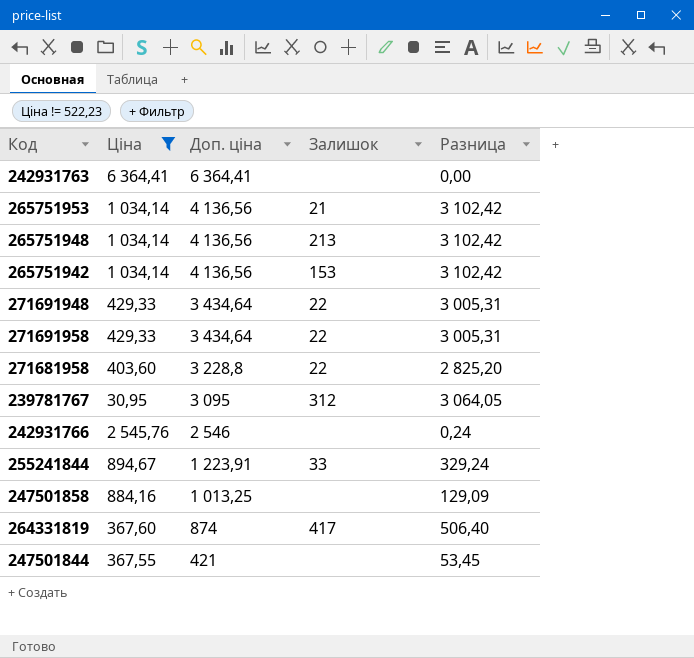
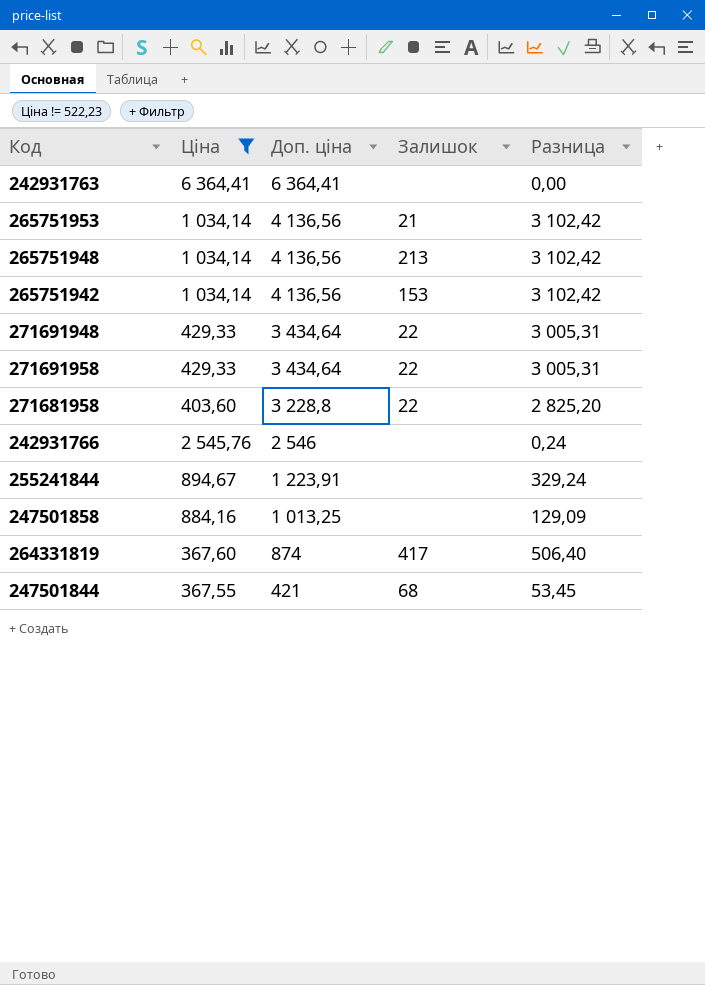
row 239781767: 30,95 | 3 095 | 312 | 3 064,05 -> none
255241844 | Залишок: 33 -> none
247501844 | Залишок: none -> 68

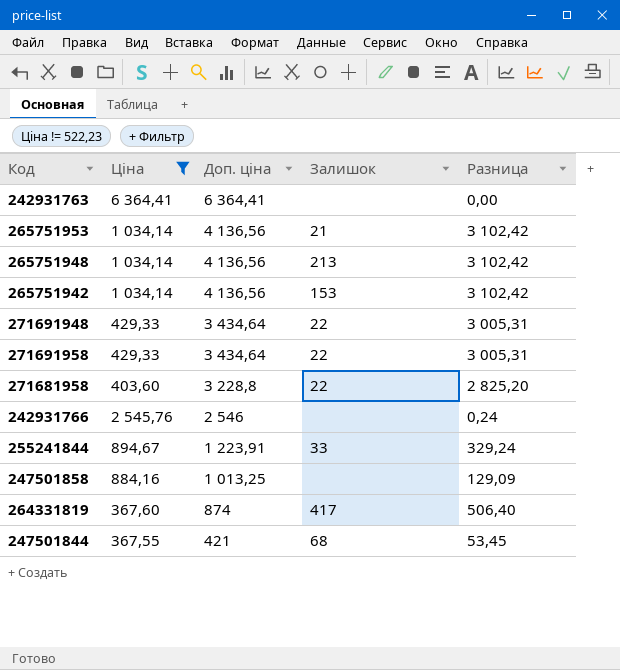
255241844 | Залишок: none -> 33

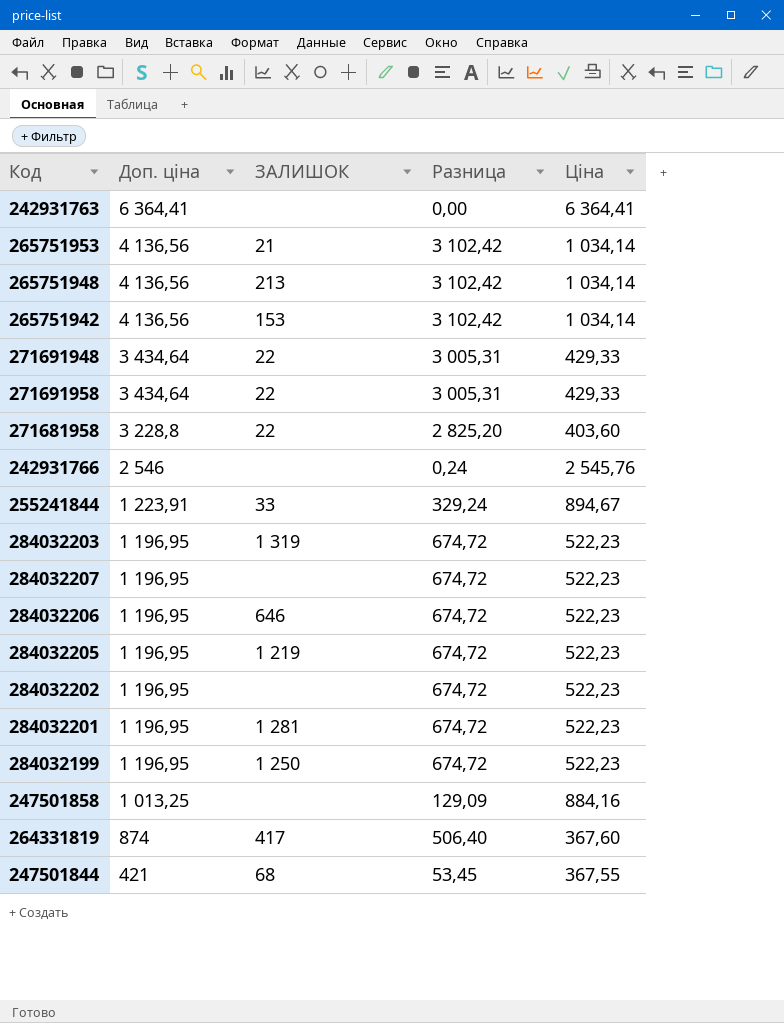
filter: Ціна != 522,23 -> none
column name: Залишок -> ЗАЛИШОК
column Ціна | position: 2 -> 5

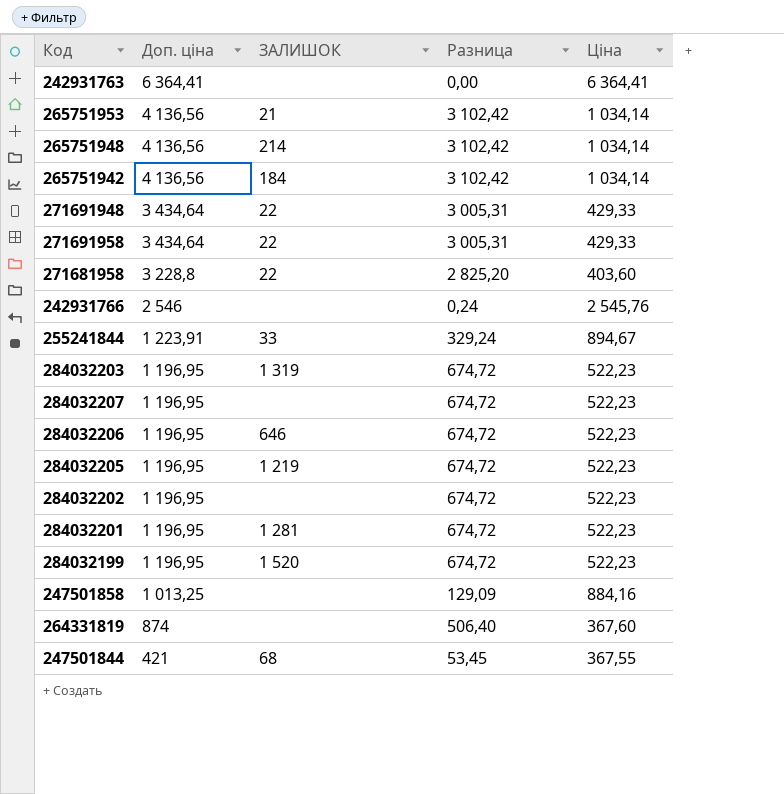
265751948 | ЗАЛИШОК: 213 -> 214
265751942 | ЗАЛИШОК: 153 -> 184
284032199 | ЗАЛИШОК: 1 250 -> 1 520
264331819 | ЗАЛИШОК: 417 -> none

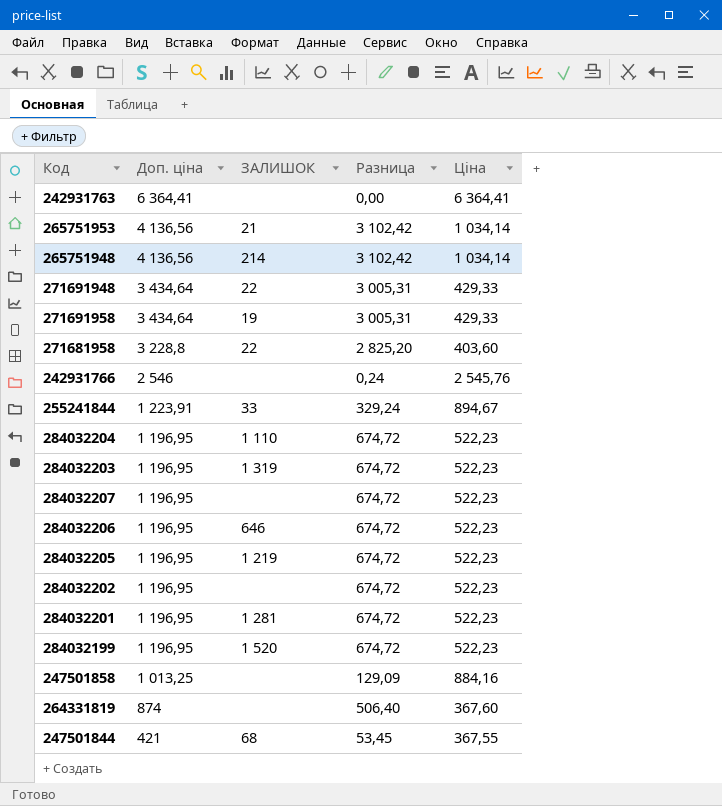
row 265751942: 4 136,56 | 184 | 3 102,42 | 1 034,14 -> none
271691958 | ЗАЛИШОК: 22 -> 19
row 284032204: none -> 1 196,95 | 1 110 | 674,72 | 522,23

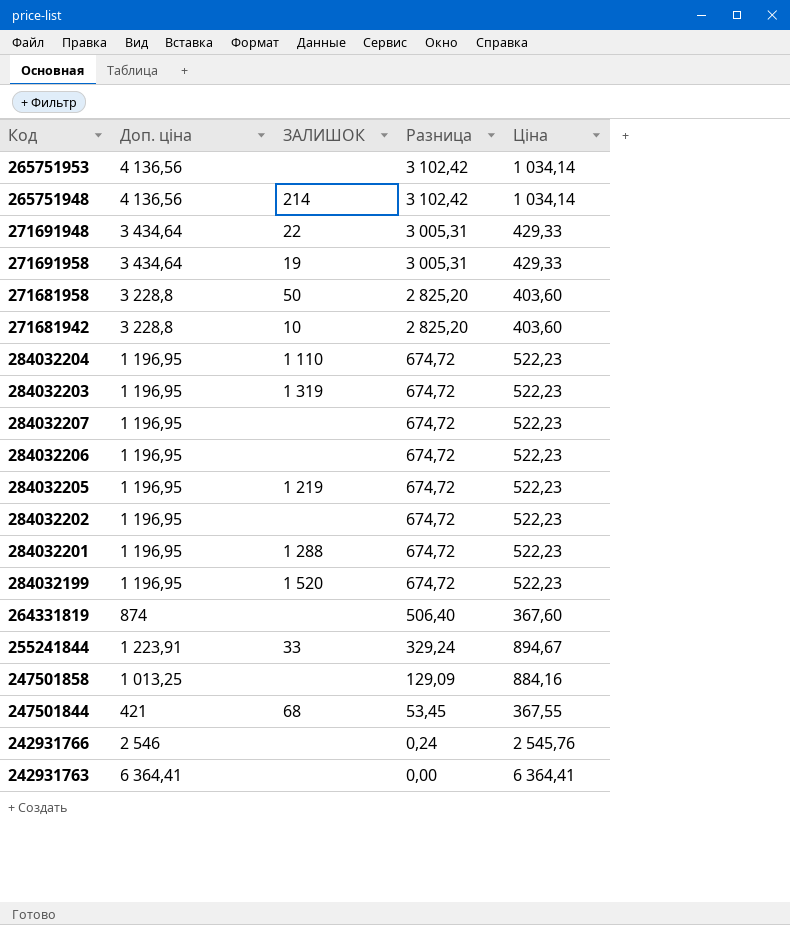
row order: Доп. ціна descending -> Разница descending
265751953 | ЗАЛИШОК: 21 -> none
271681958 | ЗАЛИШОК: 22 -> 50
row 271681942: none -> 3 228,8 | 10 | 2 825,20 | 403,60
284032206 | ЗАЛИШОК: 646 -> none
284032201 | ЗАЛИШОК: 1 281 -> 1 288

